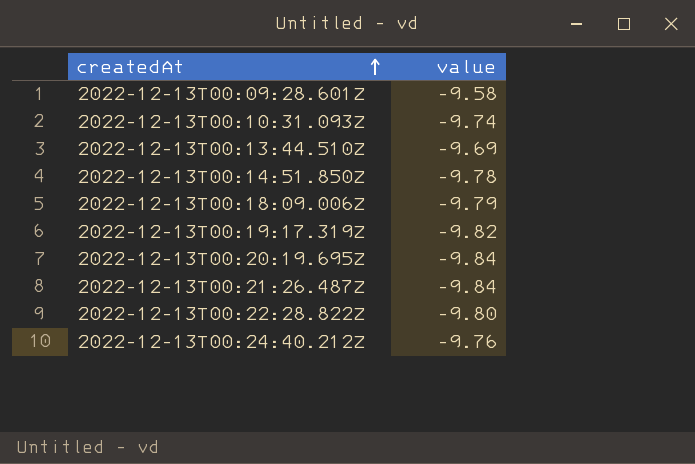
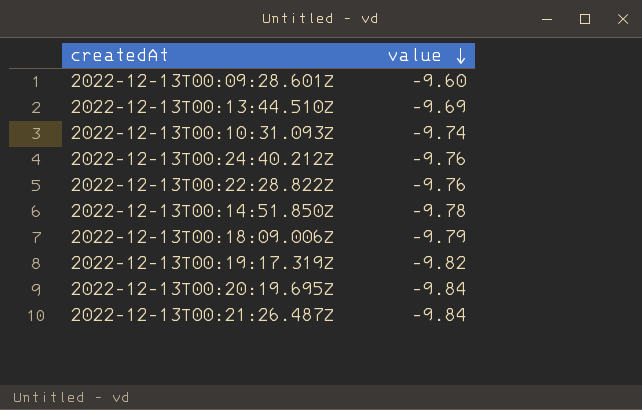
row order: createdAt ascending -> value descending
2022-12-13T00:09:28.601Z | value: -9.58 -> -9.60
2022-12-13T00:22:28.822Z | value: -9.80 -> -9.76

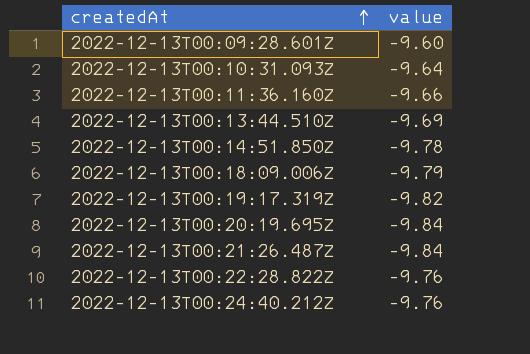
row order: value descending -> createdAt ascending
2022-12-13T00:10:31.093Z | value: -9.74 -> -9.64
row 2022-12-13T00:11:36.160Z: none -> -9.66

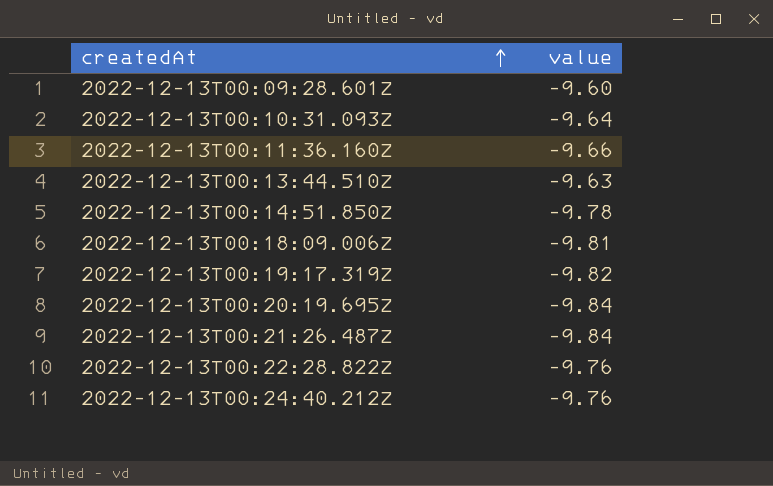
2022-12-13T00:13:44.510Z | value: -9.69 -> -9.63
2022-12-13T00:18:09.006Z | value: -9.79 -> -9.81

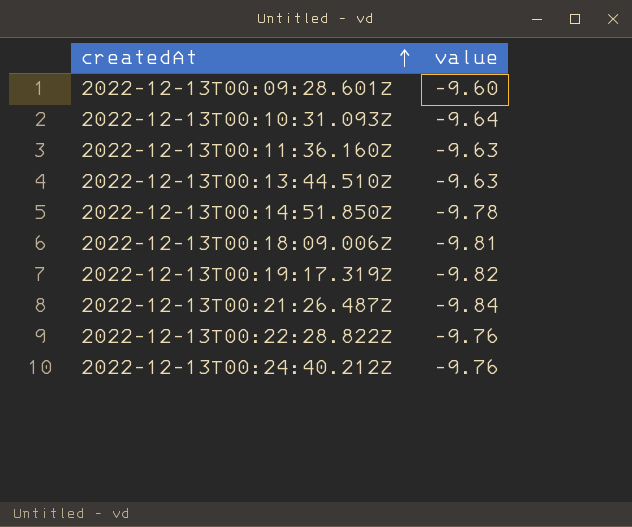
row 2022-12-13T00:20:19.695Z: -9.84 -> none
2022-12-13T00:11:36.160Z | value: -9.66 -> -9.63

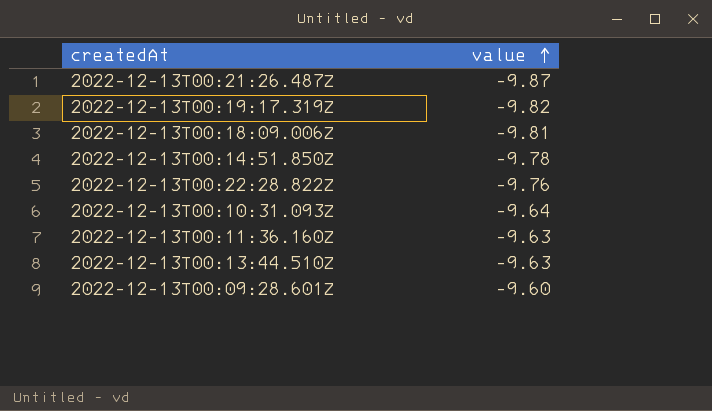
row order: createdAt ascending -> value ascending
row 2022-12-13T00:24:40.212Z: -9.76 -> none
2022-12-13T00:21:26.487Z | value: -9.84 -> -9.87

